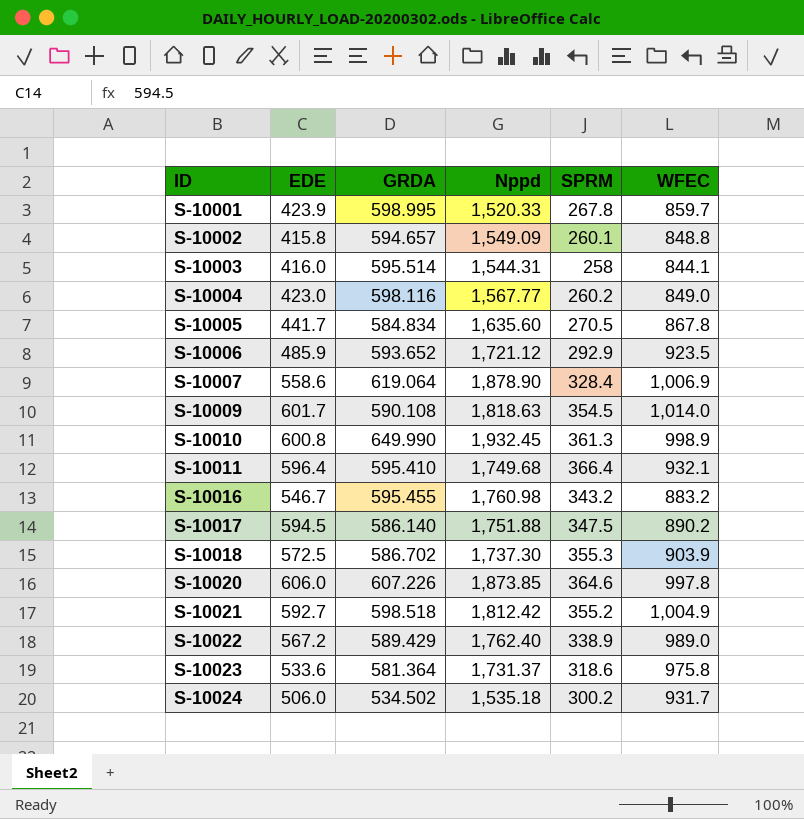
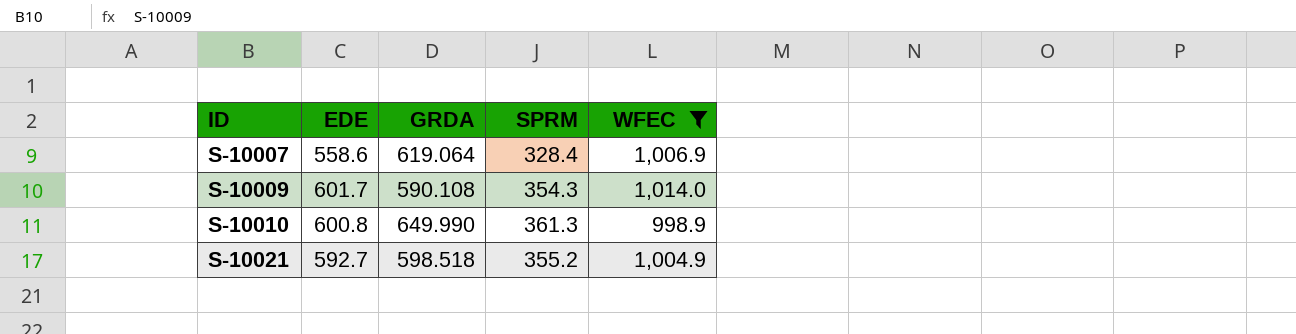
filter: none -> WFEC >= 998.9
column Nppd | position: 4 -> none
S-10009 | SPRM: 354.5 -> 354.3

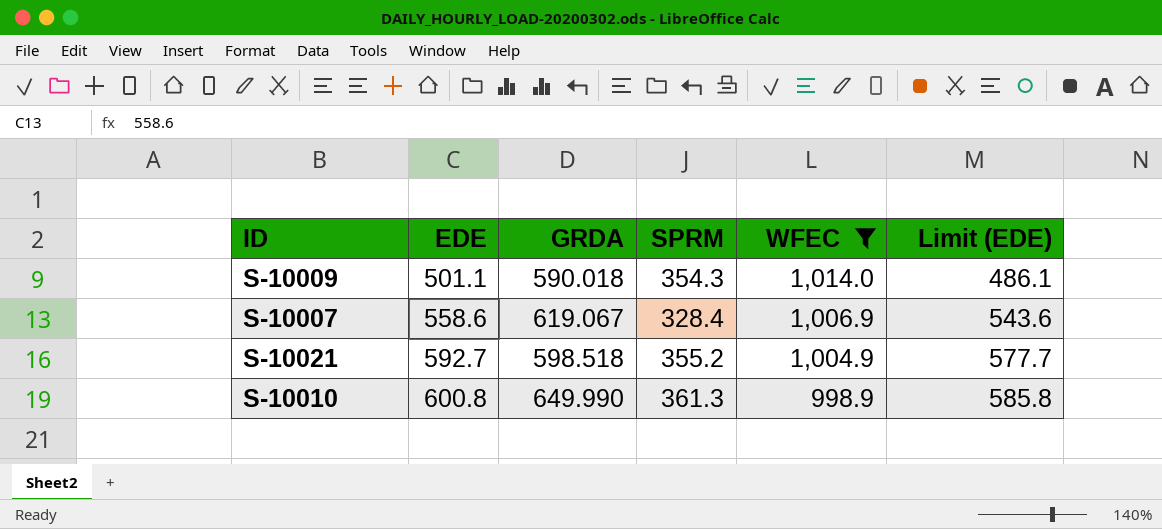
row order: ID ascending -> EDE ascending
column Limit (EDE) | formula: none -> [EDE] - 15
S-10009 | EDE: 601.7 -> 501.1
S-10009 | GRDA: 590.108 -> 590.018
S-10007 | GRDA: 619.064 -> 619.067

